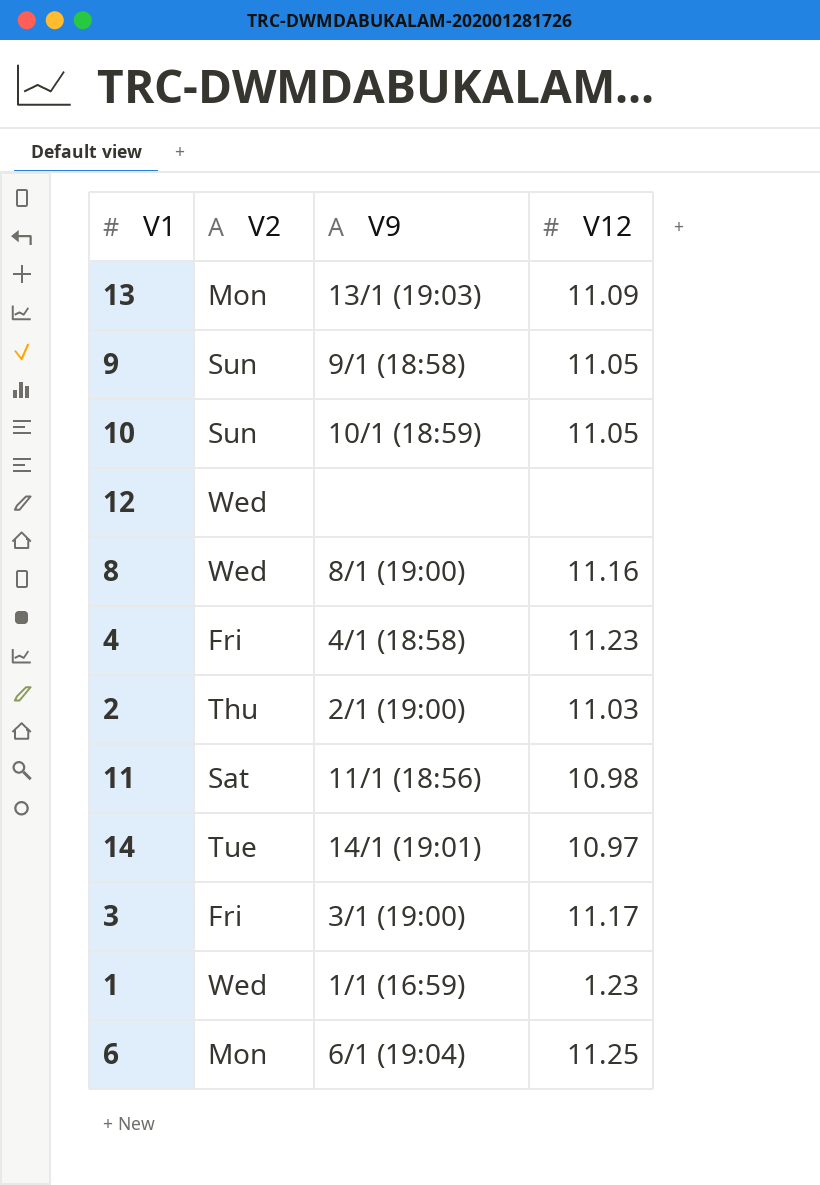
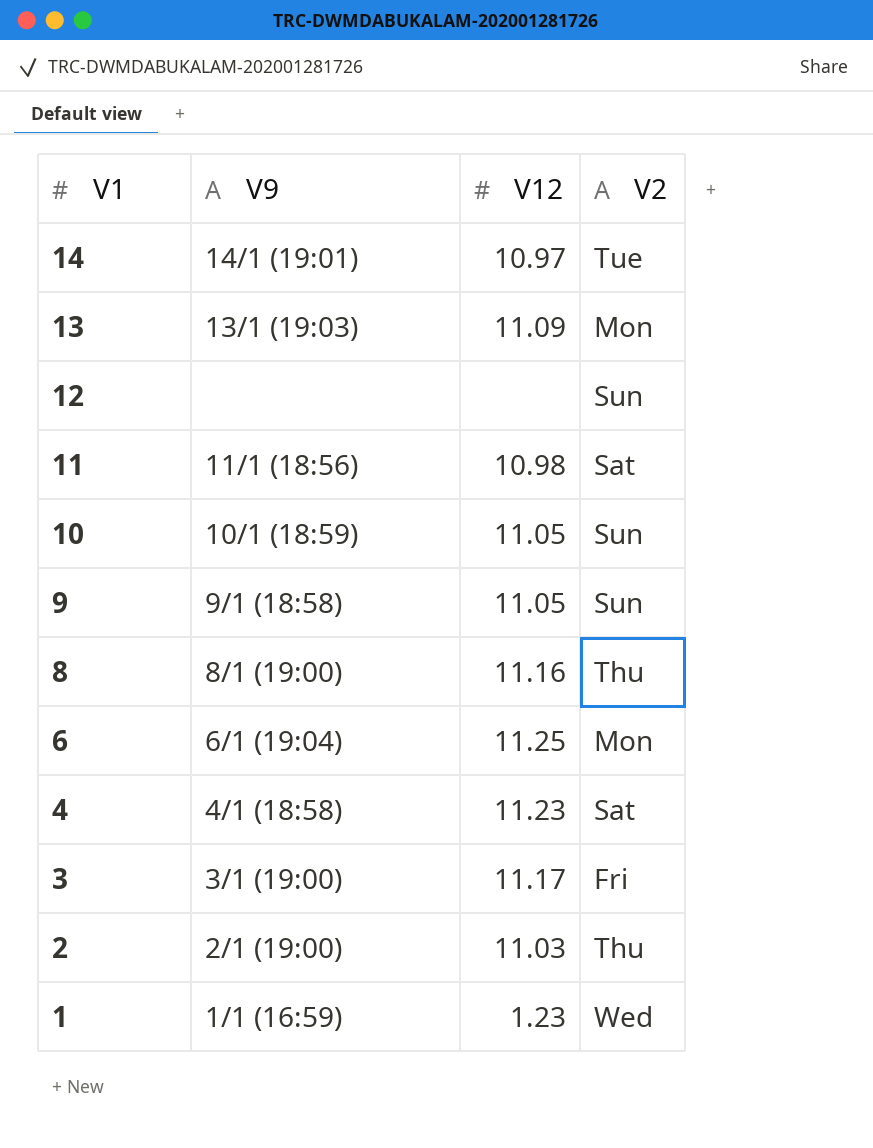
row order: none -> V1 descending
column V2 | position: 2 -> 4
12 | V2: Wed -> Sun
8 | V2: Wed -> Thu
4 | V2: Fri -> Sat

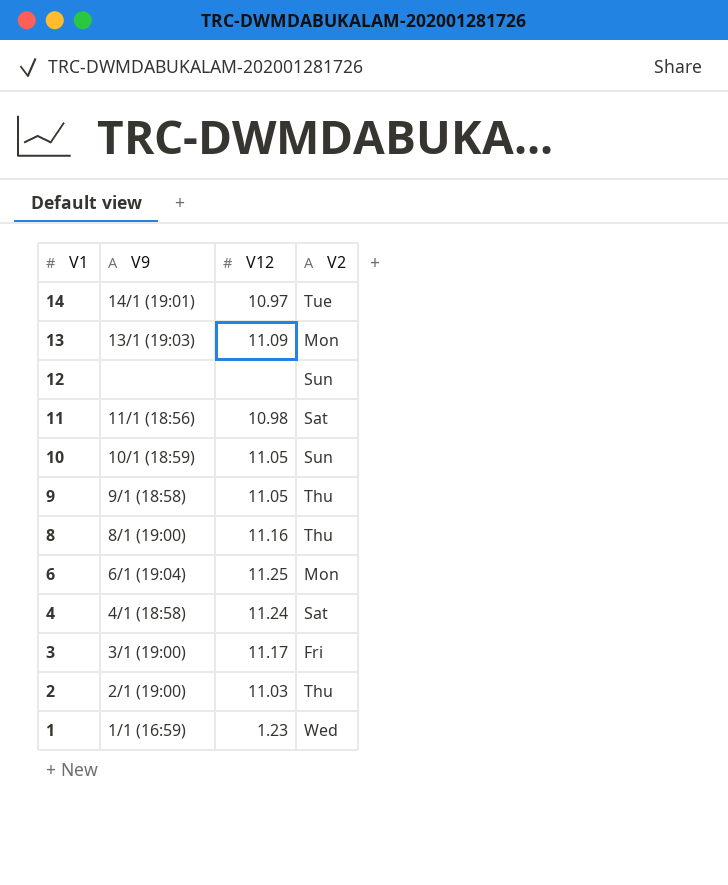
9 | V2: Sun -> Thu
4 | V12: 11.23 -> 11.24

